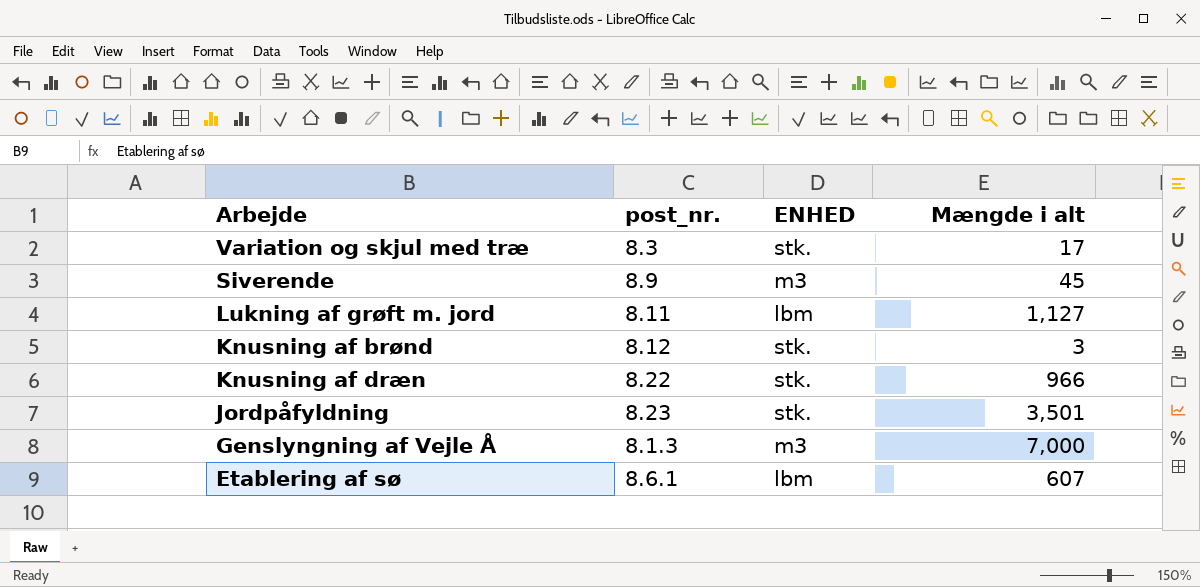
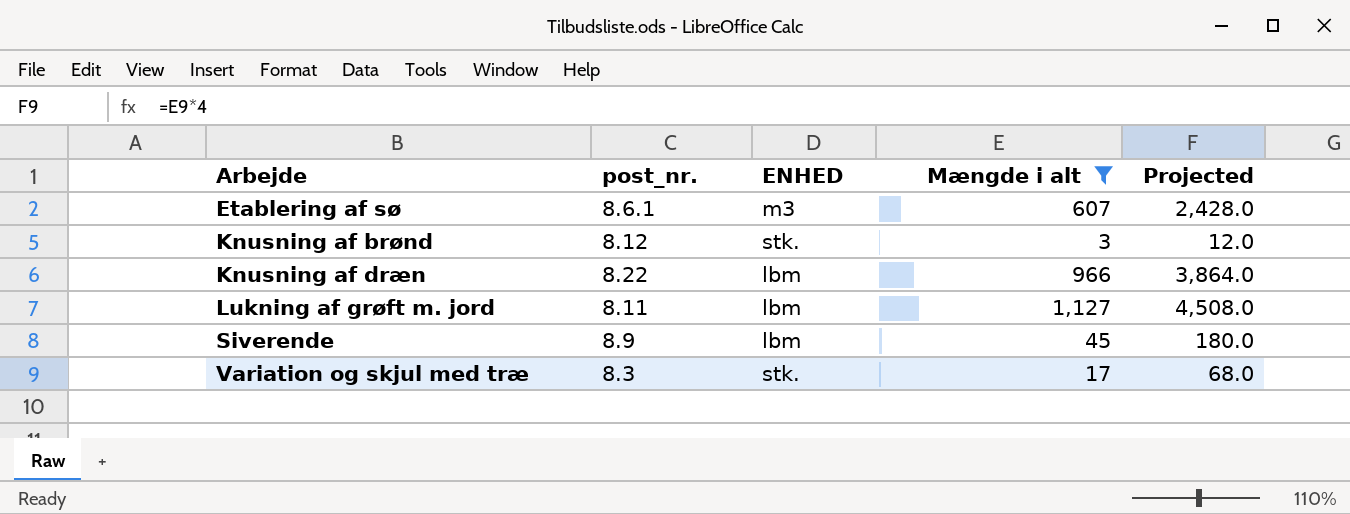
filter: none -> Mængde i alt <= 1,127
row order: none -> Arbejde ascending
column Projected | formula: none -> [Mængde i alt] * 4
Etablering af sø | ENHED: lbm -> m3
Knusning af dræn | ENHED: stk. -> lbm
Siverende | ENHED: m3 -> lbm

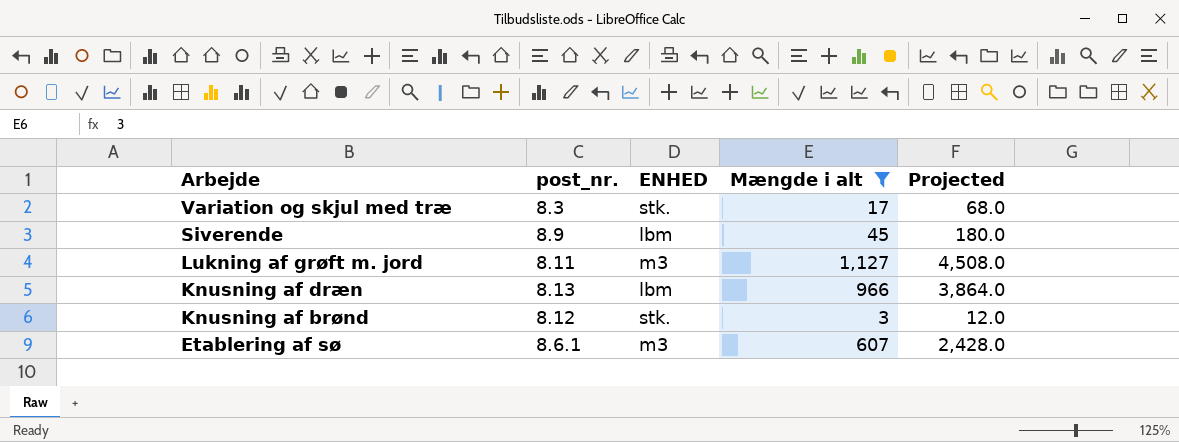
row order: Arbejde ascending -> Arbejde descending
Lukning af grøft m. jord | ENHED: lbm -> m3
Knusning af dræn | post_nr.: 8.22 -> 8.13

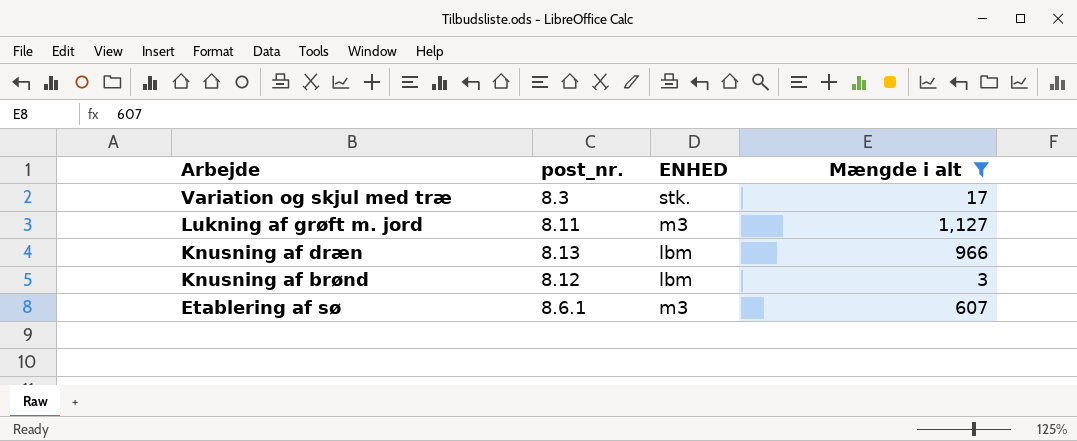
column Projected | formula: [Mængde i alt] * 4 -> none
row Siverende: 8.9 | lbm | 45 | 180.0 -> none
Knusning af brønd | ENHED: stk. -> lbm

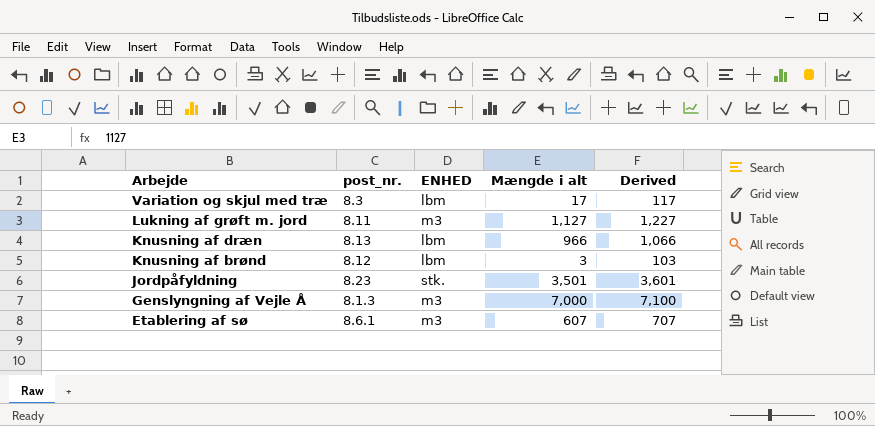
filter: Mængde i alt <= 1,127 -> none
column Derived | formula: none -> [Mængde i alt] + 100
Variation og skjul med træ | ENHED: stk. -> lbm

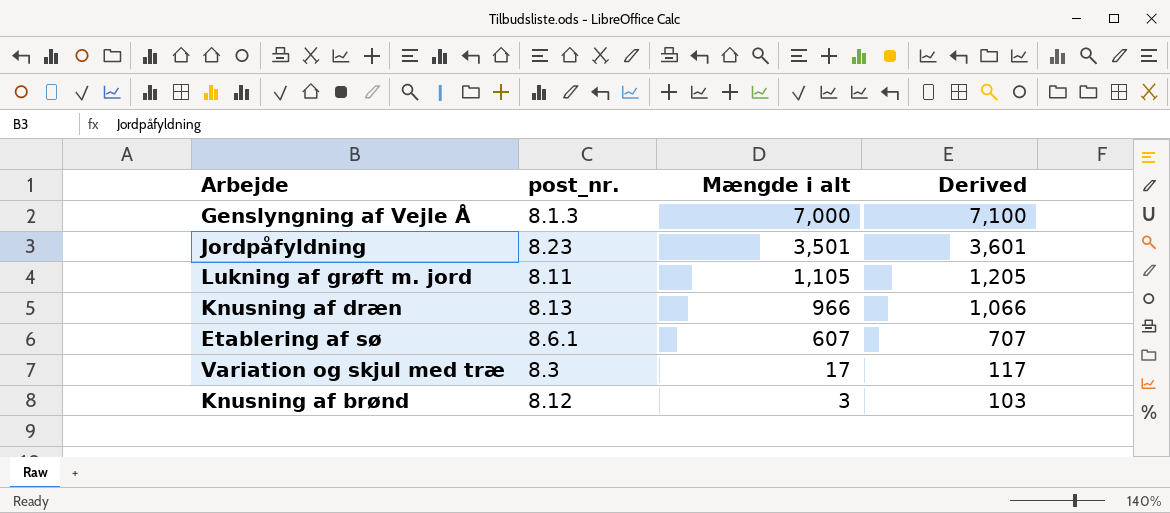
row order: Arbejde descending -> Mængde i alt descending
column ENHED | position: 3 -> none
Lukning af grøft m. jord | Mængde i alt: 1,127 -> 1,105
Lukning af grøft m. jord | Derived: 1,227 -> 1,205

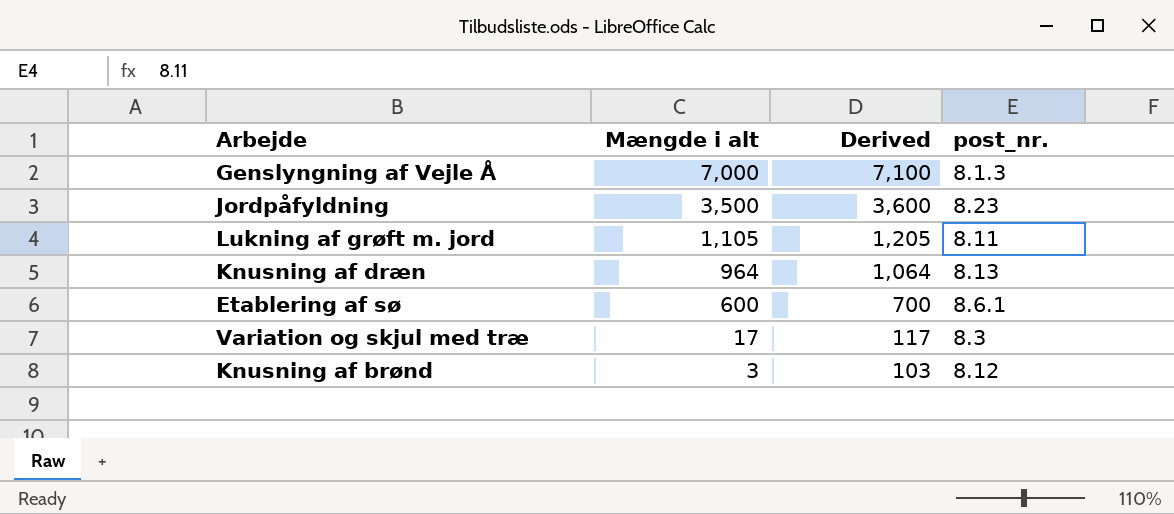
column post_nr. | position: 2 -> 4
Jordpåfyldning | Mængde i alt: 3,501 -> 3,500
Jordpåfyldning | Derived: 3,601 -> 3,600
Knusning af dræn | Mængde i alt: 966 -> 964
Knusning af dræn | Derived: 1,066 -> 1,064
Etablering af sø | Mængde i alt: 607 -> 600
Etablering af sø | Derived: 707 -> 700

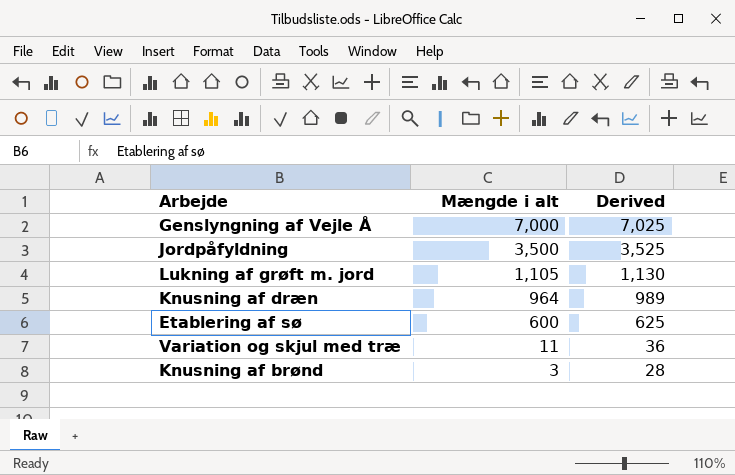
column post_nr. | position: 4 -> none
column Derived | formula: [Mængde i alt] + 100 -> [Mængde i alt] + 25
Variation og skjul med træ | Mængde i alt: 17 -> 11

